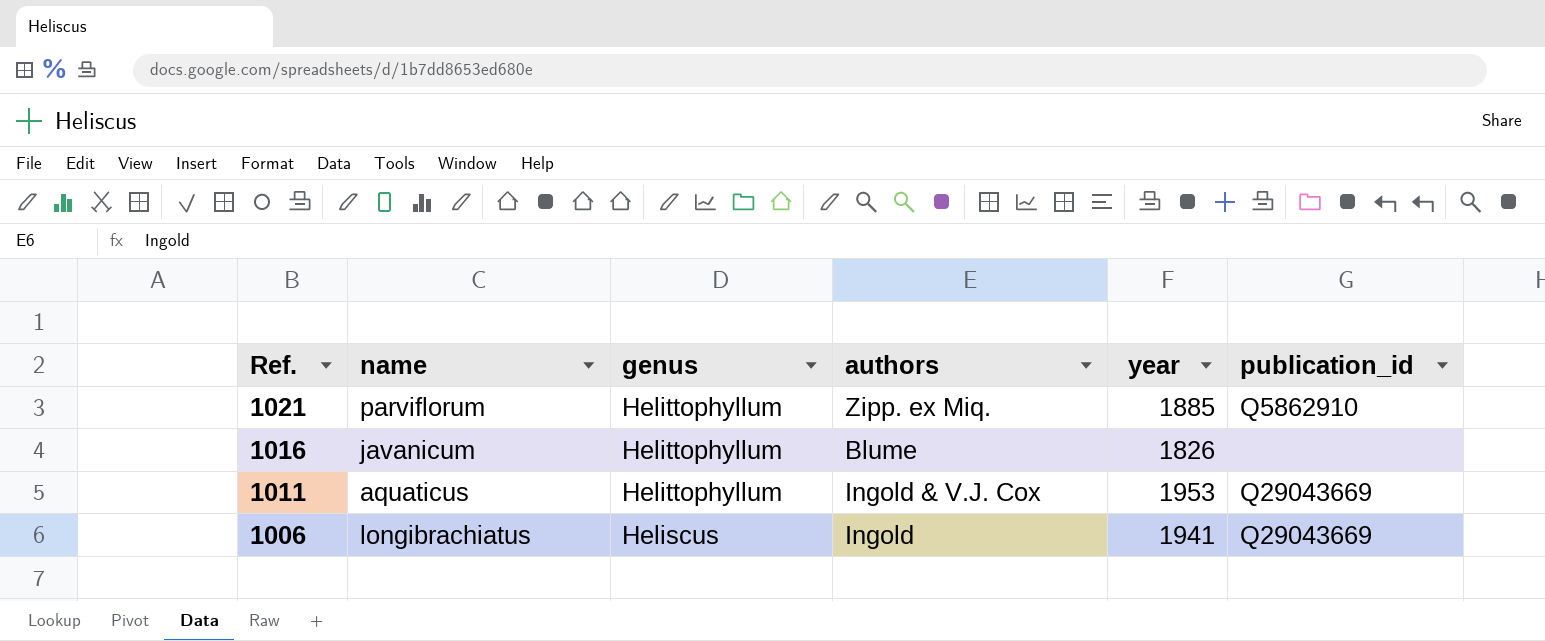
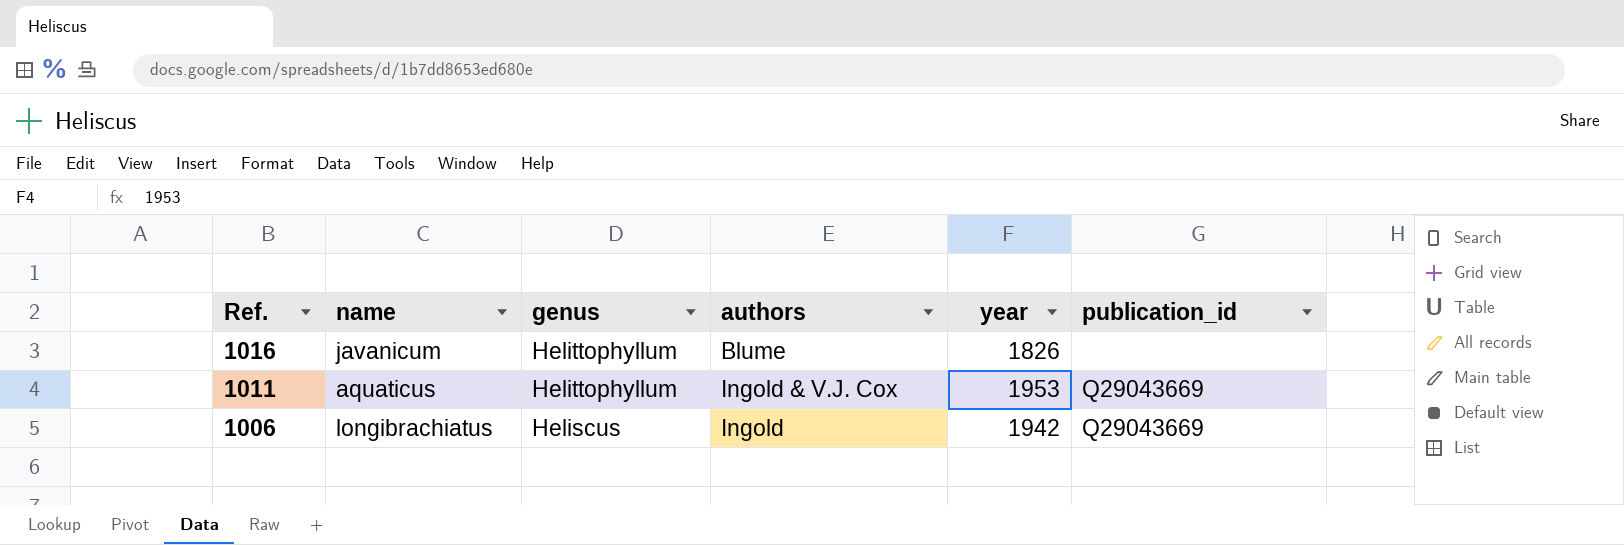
row 1021: parviflorum | Helittophyllum | Zipp. ex Miq. | 1885 | Q5862910 -> none
1006 | year: 1941 -> 1942

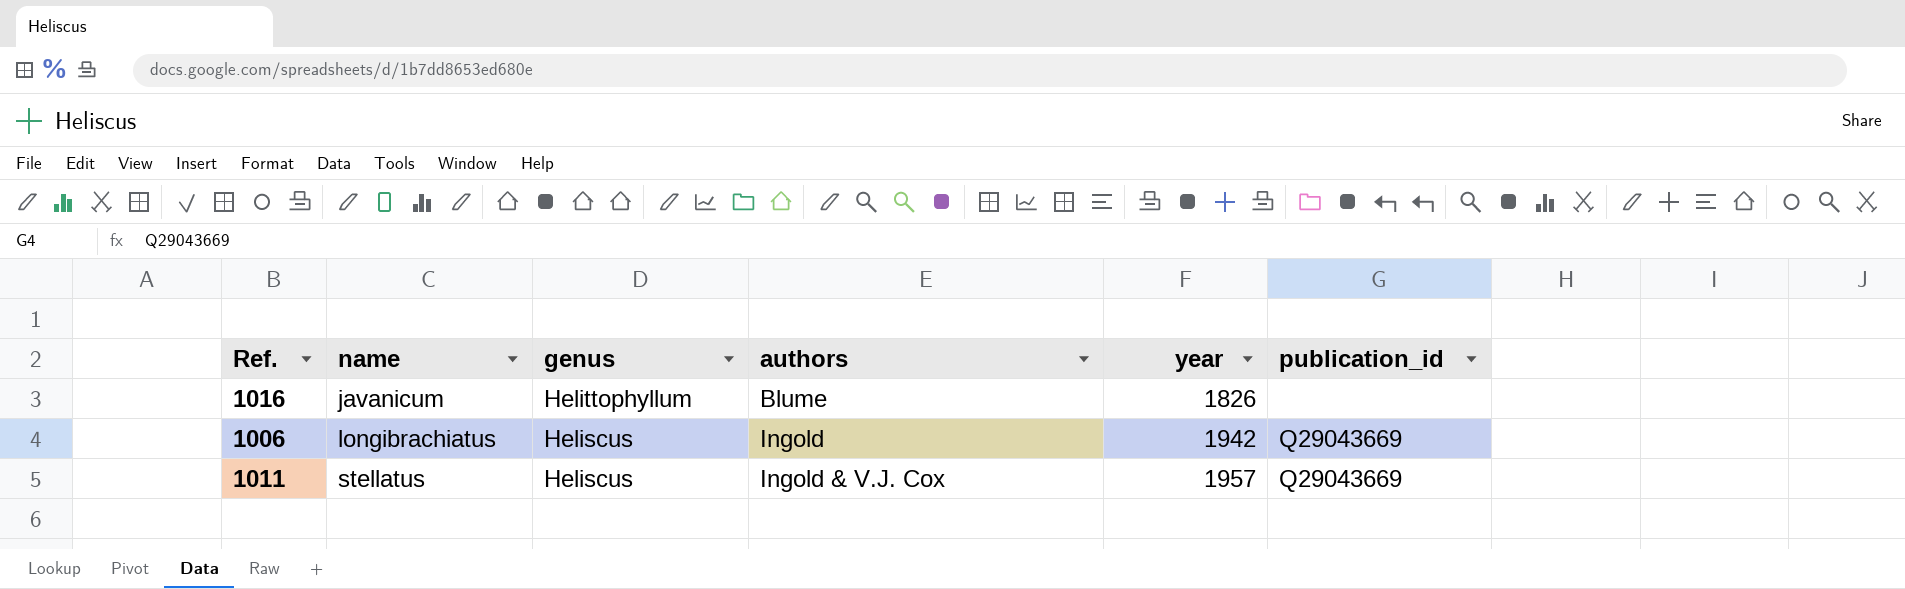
row order: Ref. descending -> name ascending
1011 | name: aquaticus -> stellatus
1011 | genus: Helittophyllum -> Heliscus
1011 | year: 1953 -> 1957

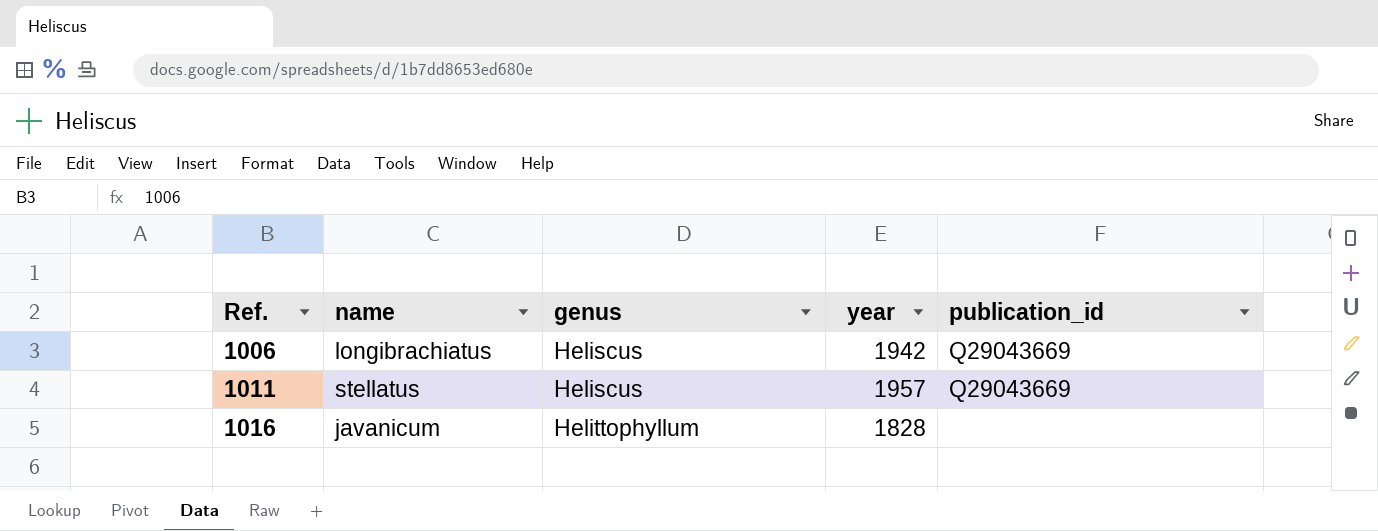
row order: name ascending -> Ref. ascending
column authors | position: 4 -> none
1016 | year: 1826 -> 1828

